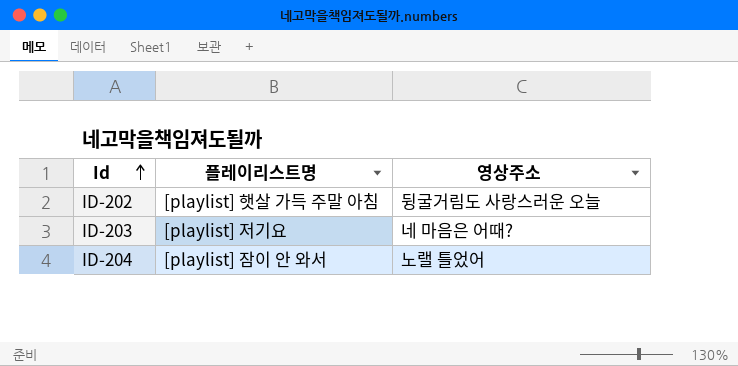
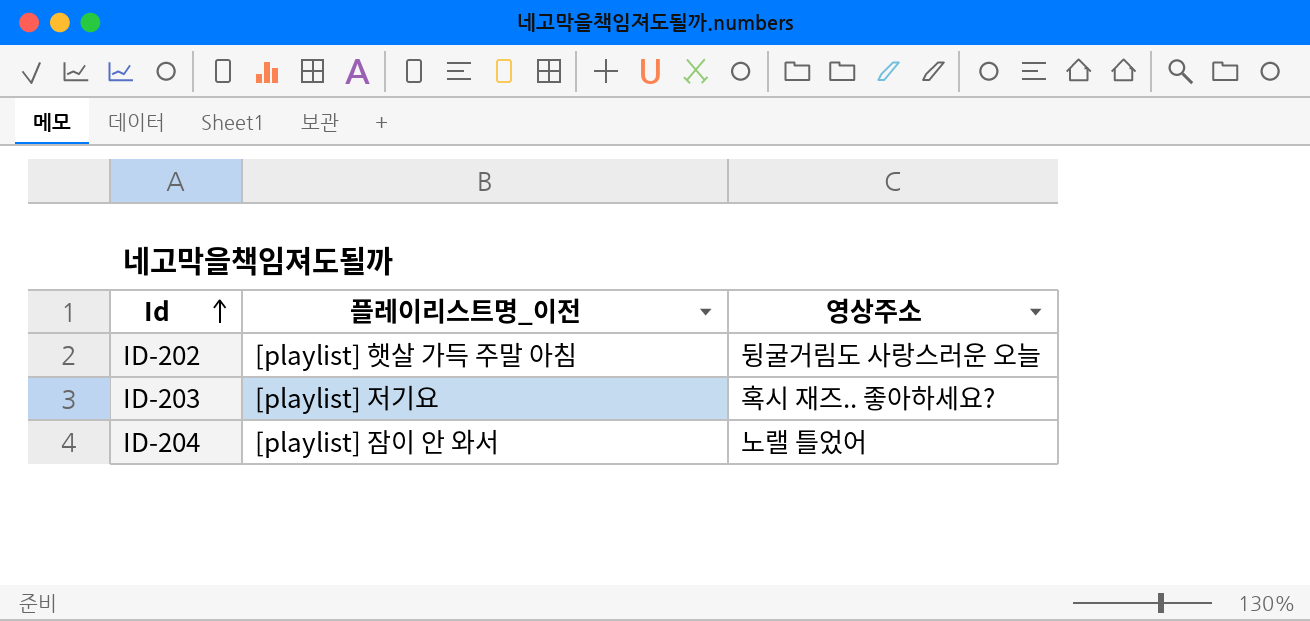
column name: 플레이리스트명 -> 플레이리스트명_이전
ID-203 | 영상주소: 네 마음은 어때? -> 혹시 재즈.. 좋아하세요?

